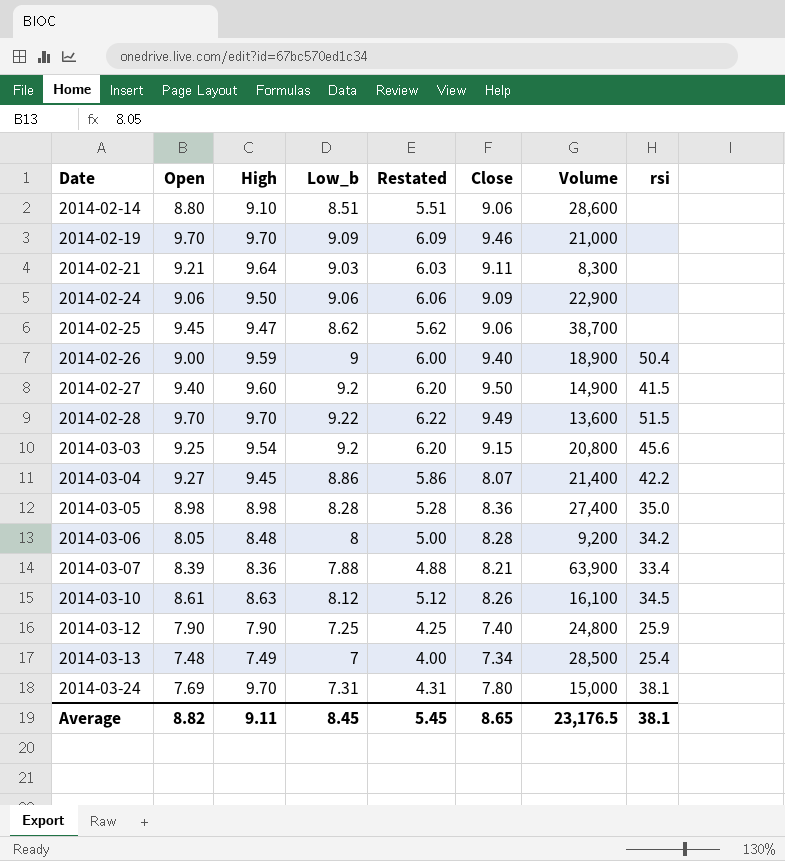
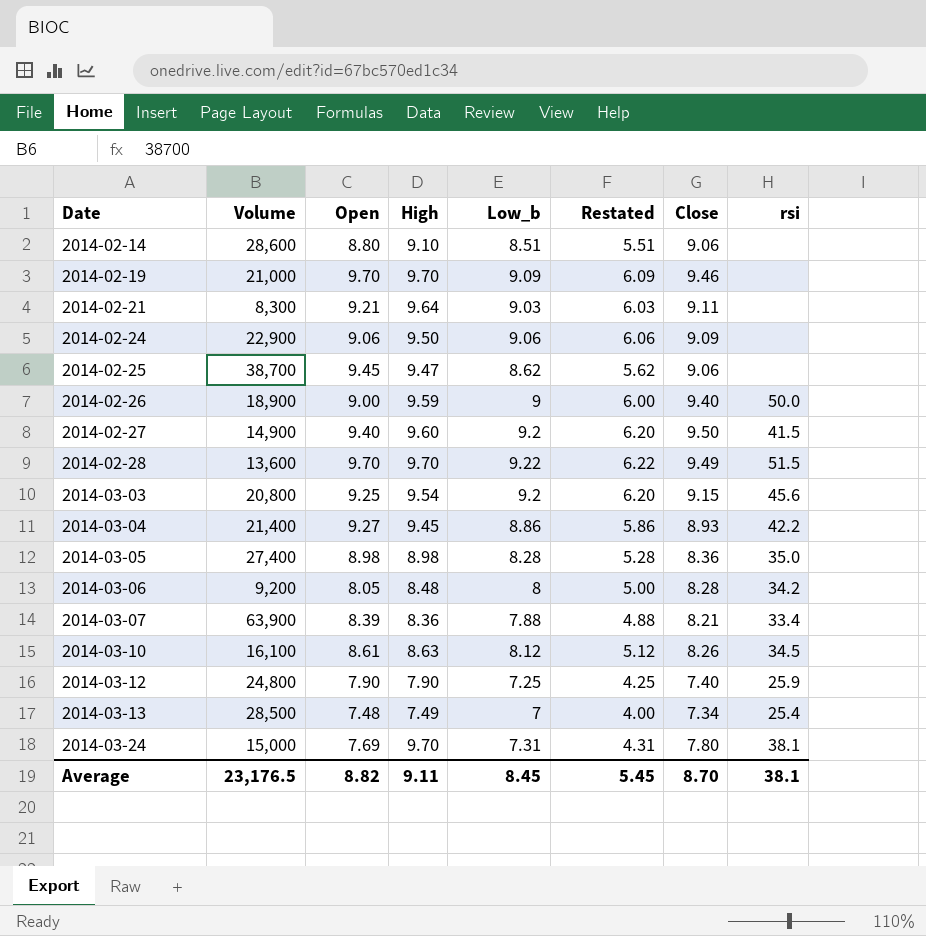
column Volume | position: 7 -> 2
2014-02-26 | rsi: 50.4 -> 50.0
2014-03-04 | Close: 8.07 -> 8.93
Average | Close: 8.65 -> 8.70

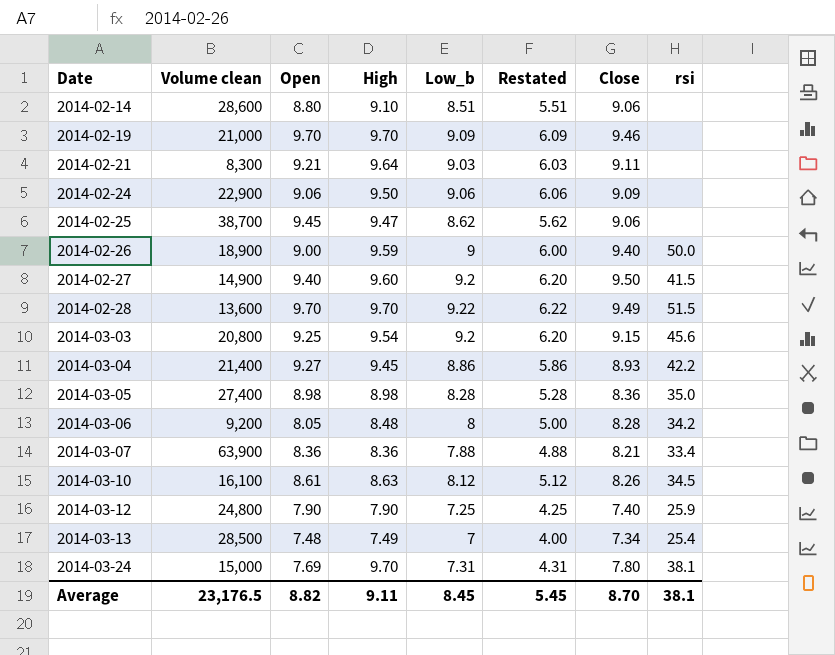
column name: Volume -> Volume clean
2014-03-07 | Open: 8.39 -> 8.36

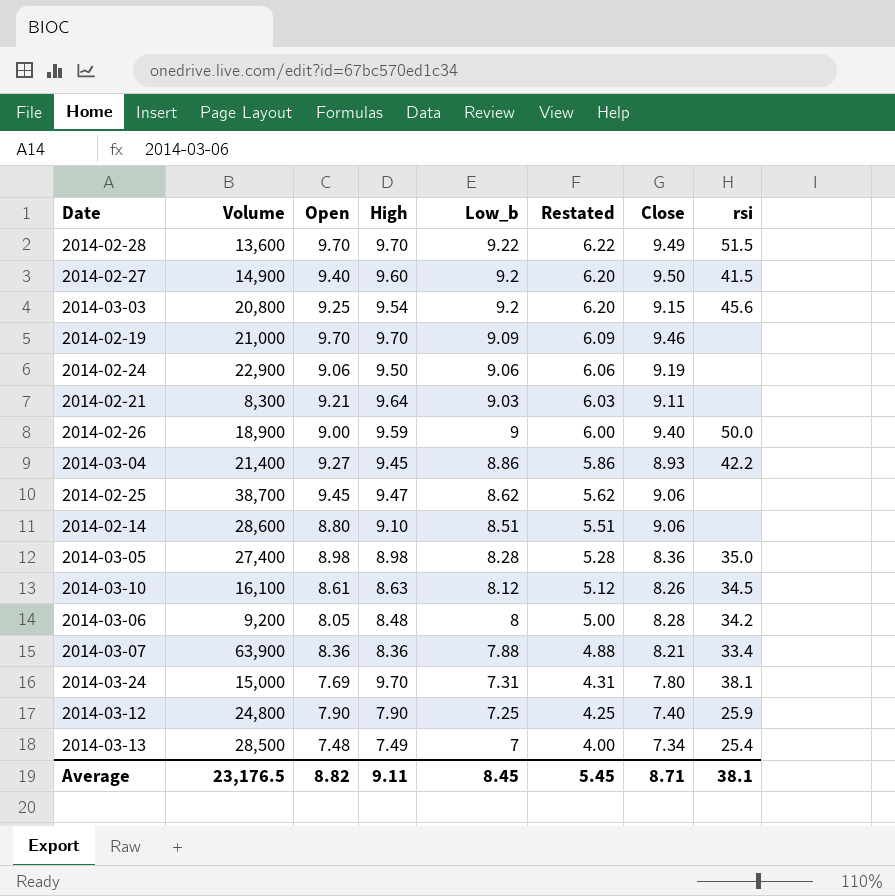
row order: Date ascending -> Low_b descending
column name: Volume clean -> Volume
2014-02-24 | Close: 9.09 -> 9.19
Average | Close: 8.70 -> 8.71

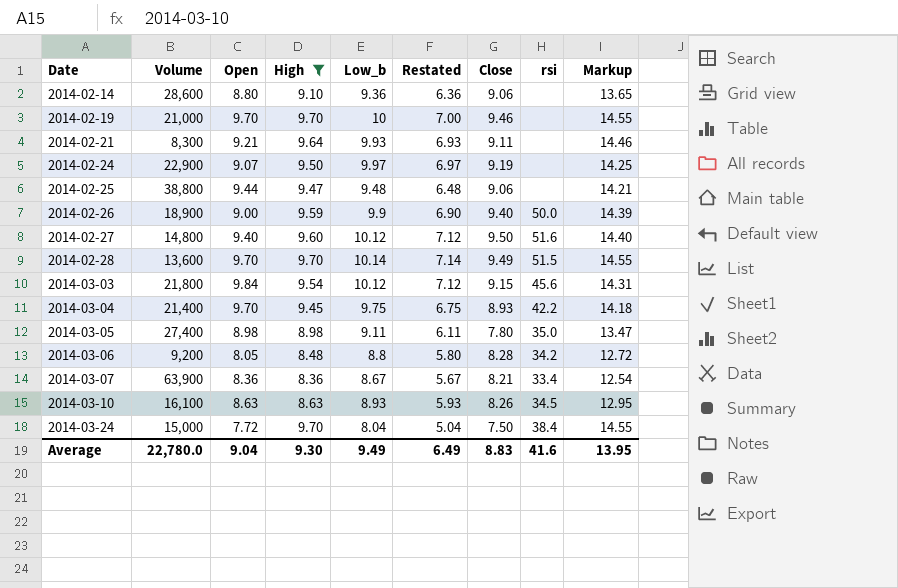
filter: none -> High >= 8.36
row order: Low_b descending -> Date ascending
column Markup | formula: none -> [High] * 1.5
2014-02-14 | Low_b: 8.51 -> 9.36
2014-02-14 | Restated: 5.51 -> 6.36
2014-02-19 | Low_b: 9.09 -> 10
2014-02-19 | Restated: 6.09 -> 7.00
2014-02-21 | Low_b: 9.03 -> 9.93
2014-02-21 | Restated: 6.03 -> 6.93
2014-02-24 | Open: 9.06 -> 9.07
2014-02-24 | Low_b: 9.06 -> 9.97
2014-02-24 | Restated: 6.06 -> 6.97
2014-02-25 | Volume: 38,700 -> 38,800
2014-02-25 | Open: 9.45 -> 9.44
2014-02-25 | Low_b: 8.62 -> 9.48
2014-02-25 | Restated: 5.62 -> 6.48
2014-02-26 | Low_b: 9 -> 9.9
2014-02-26 | Restated: 6.00 -> 6.90
2014-02-27 | Volume: 14,900 -> 14,800
2014-02-27 | Low_b: 9.2 -> 10.12
2014-02-27 | Restated: 6.20 -> 7.12
2014-02-27 | rsi: 41.5 -> 51.6
2014-02-28 | Low_b: 9.22 -> 10.14
2014-02-28 | Restated: 6.22 -> 7.14
2014-03-03 | Volume: 20,800 -> 21,800
2014-03-03 | Open: 9.25 -> 9.84
2014-03-03 | Low_b: 9.2 -> 10.12
2014-03-03 | Restated: 6.20 -> 7.12
2014-03-04 | Open: 9.27 -> 9.70
2014-03-04 | Low_b: 8.86 -> 9.75
2014-03-04 | Restated: 5.86 -> 6.75
2014-03-05 | Low_b: 8.28 -> 9.11
2014-03-05 | Restated: 5.28 -> 6.11
2014-03-05 | Close: 8.36 -> 7.80
2014-03-06 | Low_b: 8 -> 8.8
2014-03-06 | Restated: 5.00 -> 5.80
2014-03-07 | Low_b: 7.88 -> 8.67
2014-03-07 | Restated: 4.88 -> 5.67
2014-03-10 | Open: 8.61 -> 8.63
2014-03-10 | Low_b: 8.12 -> 8.93
2014-03-10 | Restated: 5.12 -> 5.93
2014-03-24 | Open: 7.69 -> 7.72
2014-03-24 | Low_b: 7.31 -> 8.04
2014-03-24 | Restated: 4.31 -> 5.04
2014-03-24 | Close: 7.80 -> 7.50
2014-03-24 | rsi: 38.1 -> 38.4
Average | Volume: 23,176.5 -> 22,780.0
Average | Open: 8.82 -> 9.04
Average | High: 9.11 -> 9.30
Average | Low_b: 8.45 -> 9.49
Average | Restated: 5.45 -> 6.49
Average | Close: 8.71 -> 8.83
Average | rsi: 38.1 -> 41.6

